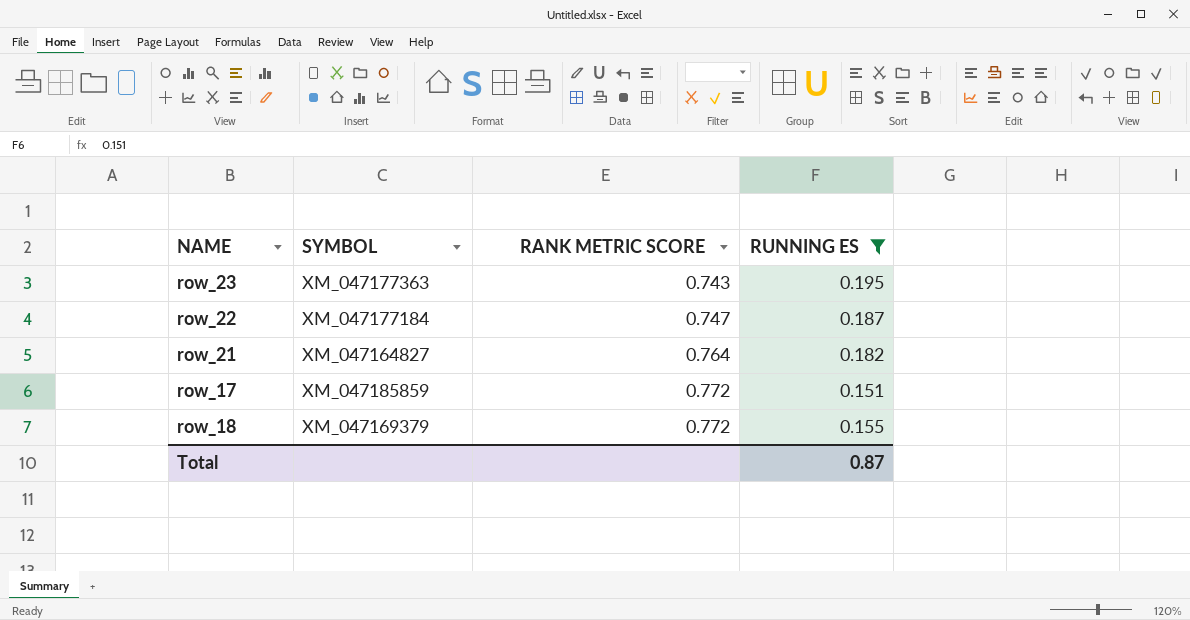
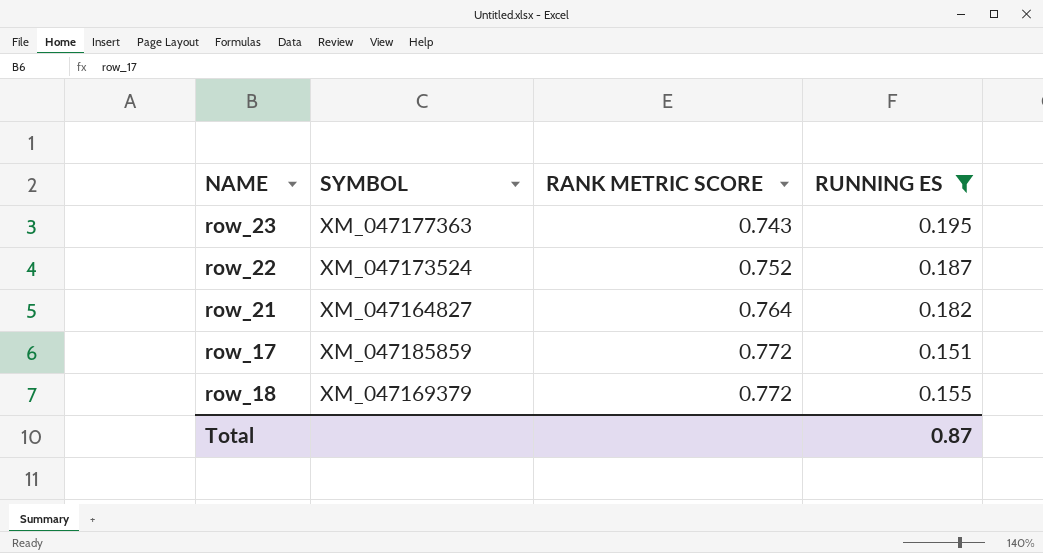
row_22 | SYMBOL: XM_047177184 -> XM_047173524
row_22 | RANK METRIC SCORE: 0.747 -> 0.752

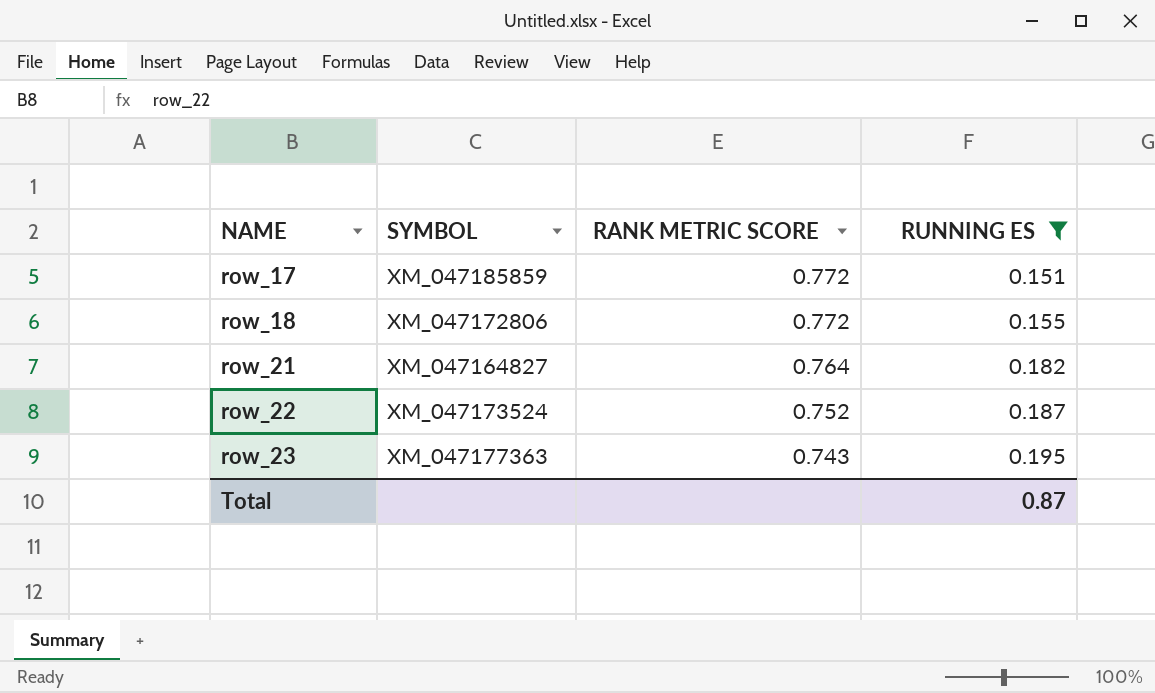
row order: RANK METRIC SCORE ascending -> NAME ascending
row_18 | SYMBOL: XM_047169379 -> XM_047172806

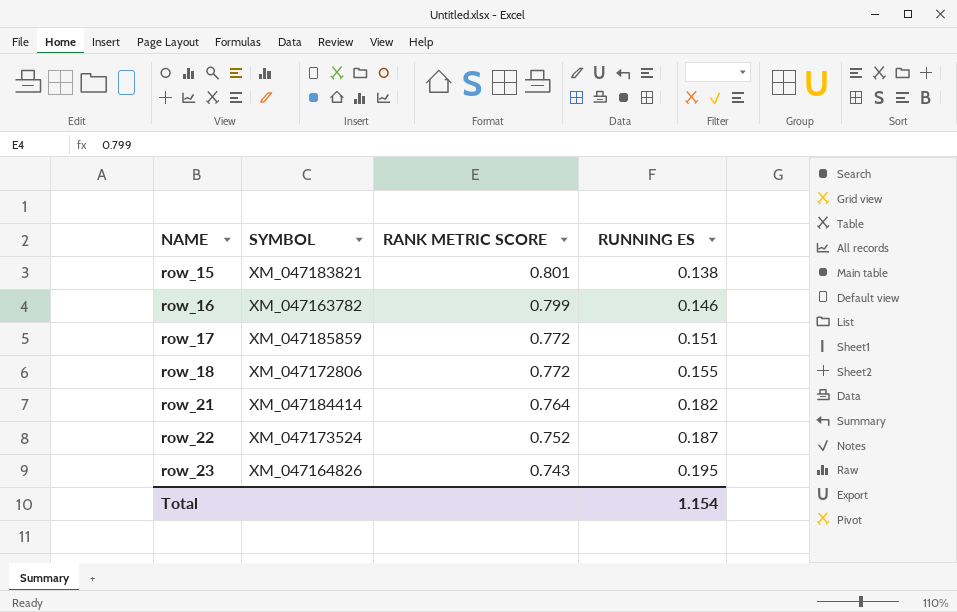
filter: RUNNING ES >= 0.151 -> none
row_21 | SYMBOL: XM_047164827 -> XM_047184414
row_23 | SYMBOL: XM_047177363 -> XM_047164826
Total | RUNNING ES: 0.87 -> 1.154

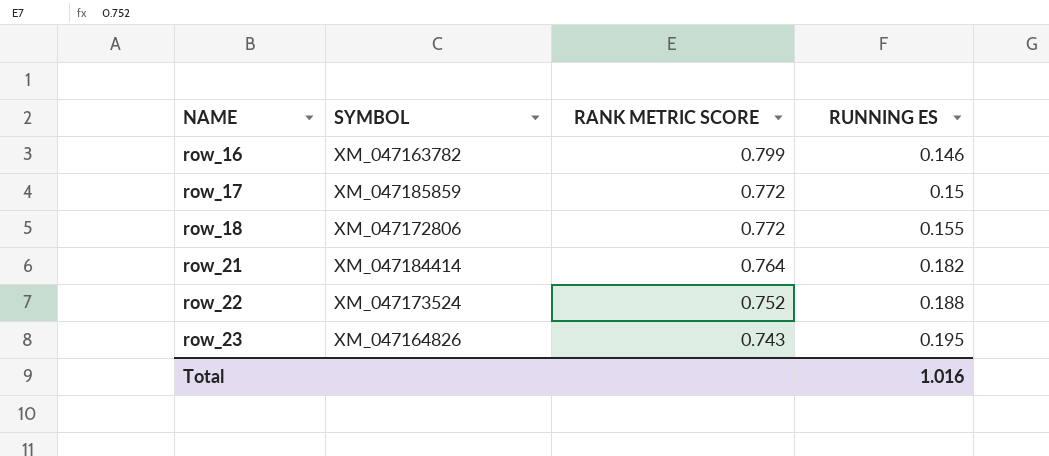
row row_15: XM_047183821 | 0.801 | 0.138 -> none
row_17 | RUNNING ES: 0.151 -> 0.15
row_22 | RUNNING ES: 0.187 -> 0.188
Total | RUNNING ES: 1.154 -> 1.016

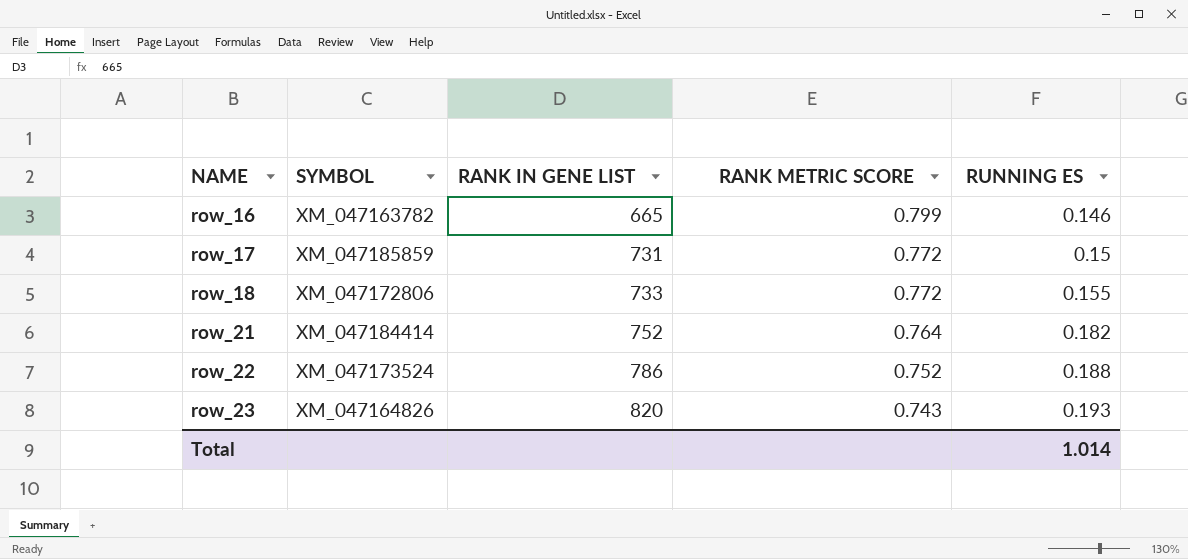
column RANK IN GENE LIST | position: none -> 3
row_23 | RUNNING ES: 0.195 -> 0.193
Total | RUNNING ES: 1.016 -> 1.014

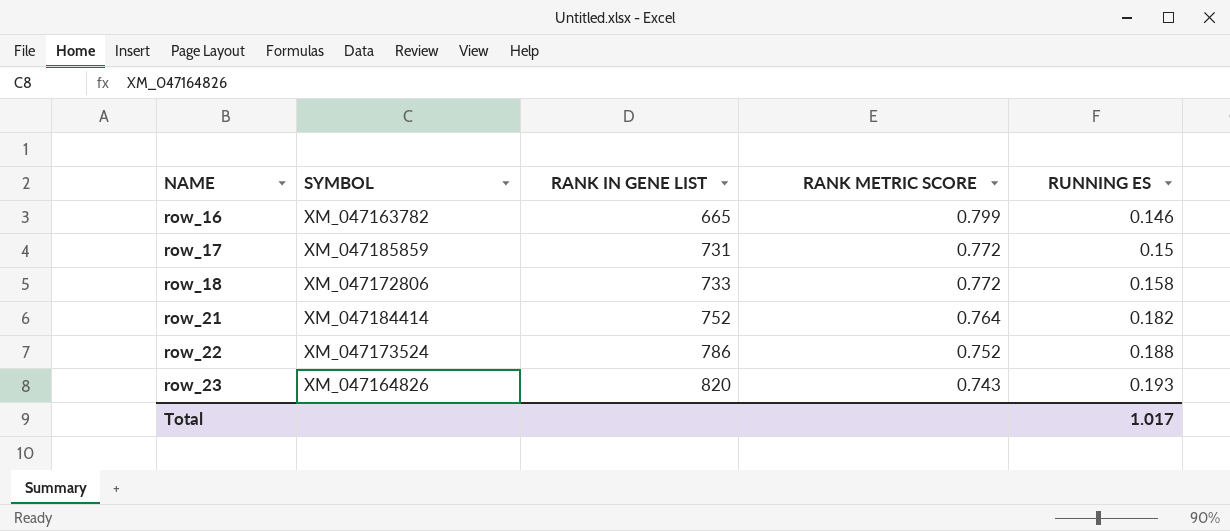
row_18 | RUNNING ES: 0.155 -> 0.158
Total | RUNNING ES: 1.014 -> 1.017

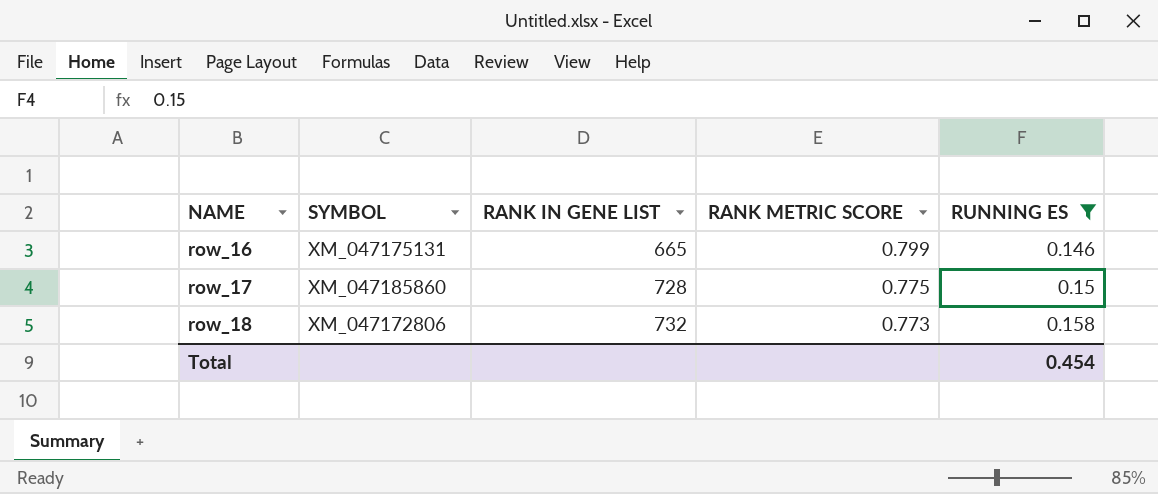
filter: none -> RUNNING ES <= 0.158
row_16 | SYMBOL: XM_047163782 -> XM_047175131
row_17 | SYMBOL: XM_047185859 -> XM_047185860
row_17 | RANK IN GENE LIST: 731 -> 728
row_17 | RANK METRIC SCORE: 0.772 -> 0.775
row_18 | RANK IN GENE LIST: 733 -> 732
row_18 | RANK METRIC SCORE: 0.772 -> 0.773
Total | RUNNING ES: 1.017 -> 0.454

